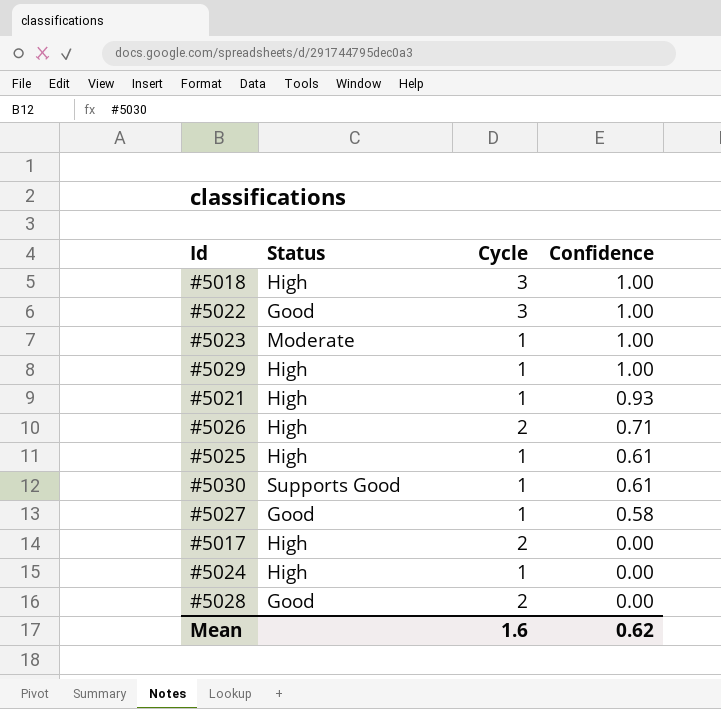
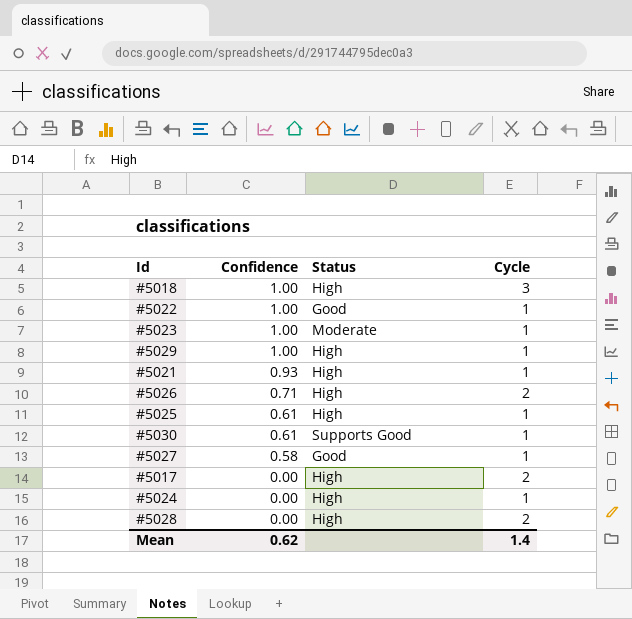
column Confidence | position: 4 -> 2
#5022 | Cycle: 3 -> 1
#5028 | Status: Good -> High
Mean | Cycle: 1.6 -> 1.4

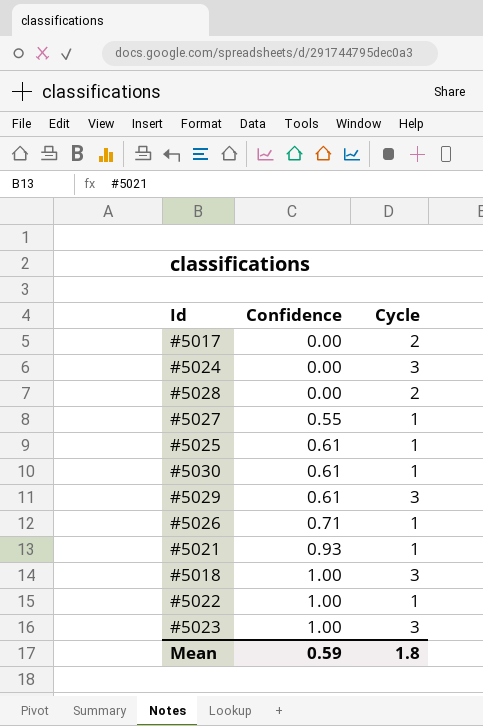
row order: Confidence descending -> Confidence ascending
column Status | position: 3 -> none
#5024 | Cycle: 1 -> 3
#5027 | Confidence: 0.58 -> 0.55
#5029 | Confidence: 1.00 -> 0.61
#5029 | Cycle: 1 -> 3
#5026 | Cycle: 2 -> 1
#5023 | Cycle: 1 -> 3
Mean | Confidence: 0.62 -> 0.59
Mean | Cycle: 1.4 -> 1.8

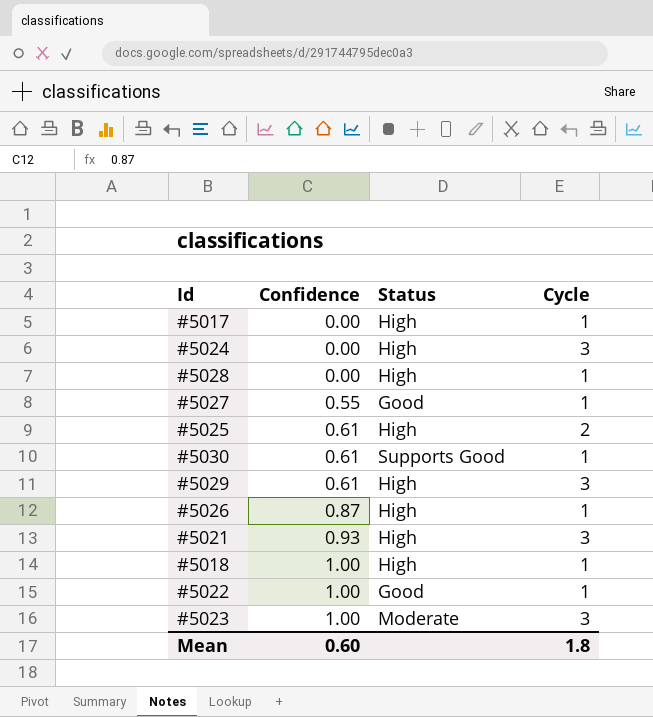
column Status | position: none -> 3
#5017 | Cycle: 2 -> 1
#5028 | Cycle: 2 -> 1
#5025 | Cycle: 1 -> 2
#5026 | Confidence: 0.71 -> 0.87
#5021 | Cycle: 1 -> 3
#5018 | Cycle: 3 -> 1
Mean | Confidence: 0.59 -> 0.60

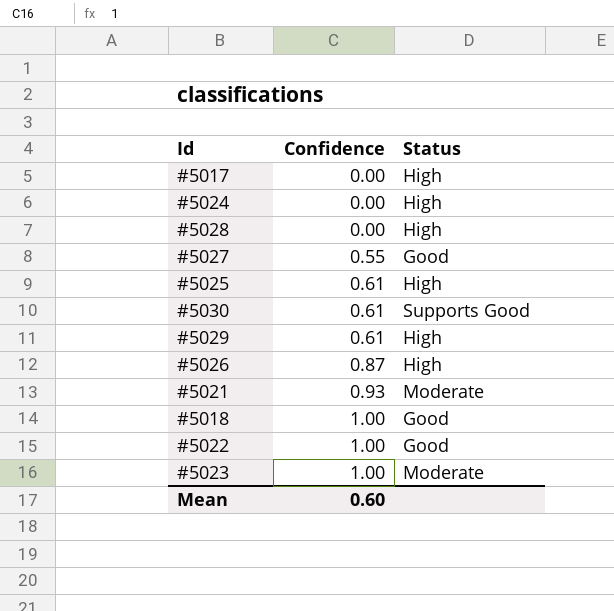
column Cycle | position: 4 -> none
#5021 | Status: High -> Moderate
#5018 | Status: High -> Good

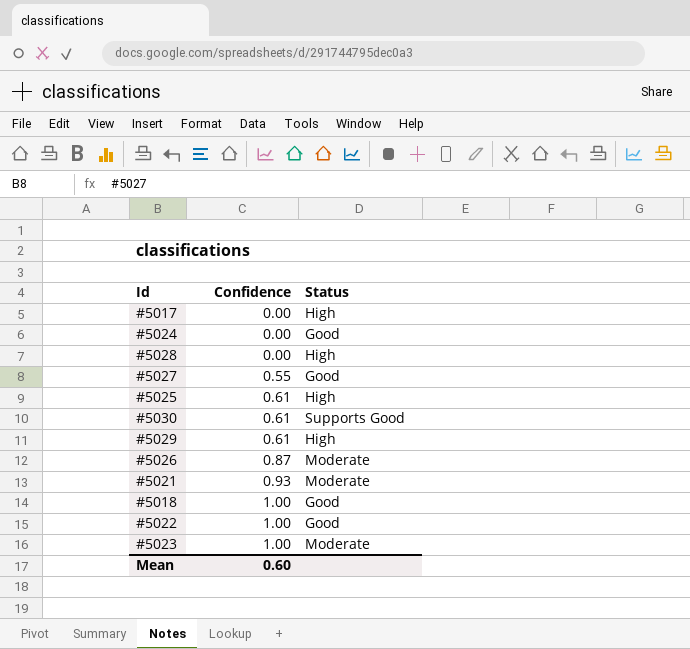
#5024 | Status: High -> Good
#5026 | Status: High -> Moderate

